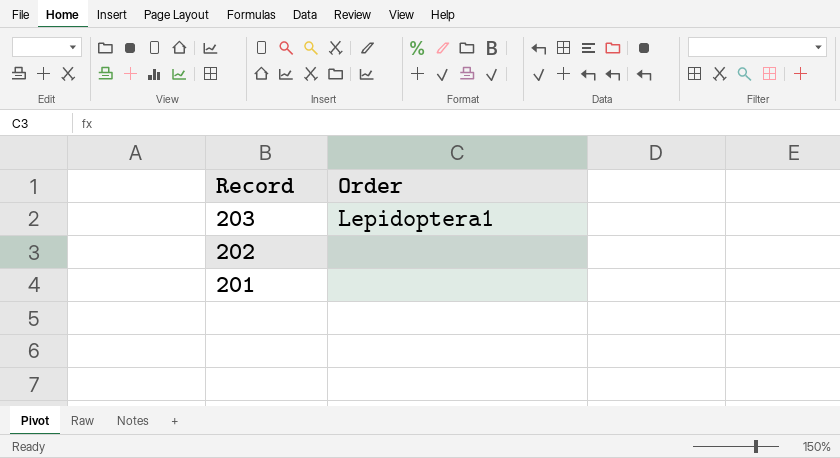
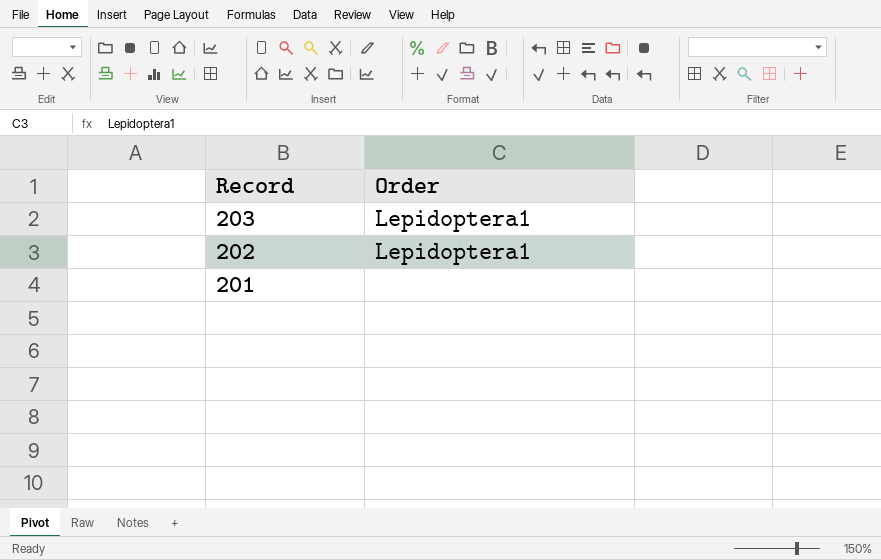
202 | Order: none -> Lepidoptera1

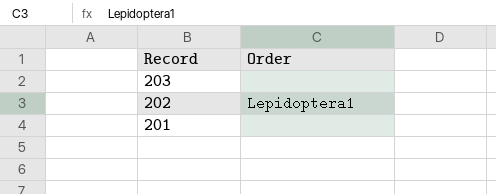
203 | Order: Lepidoptera1 -> none

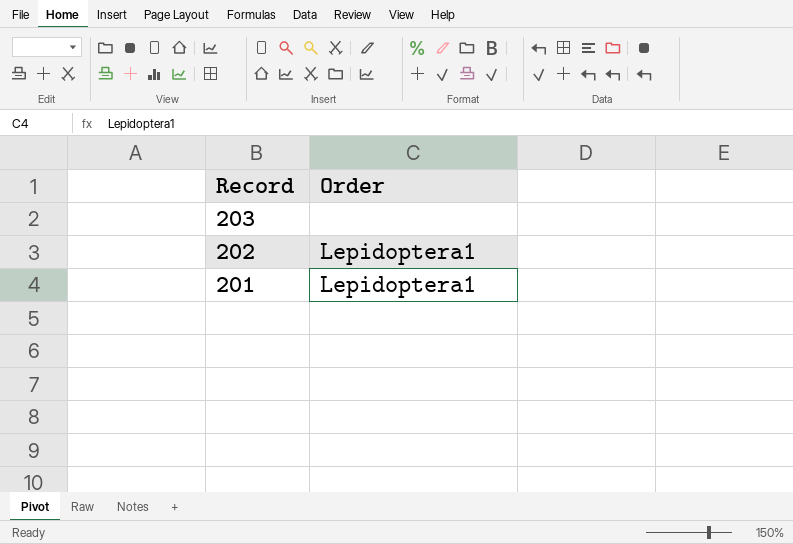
201 | Order: none -> Lepidoptera1

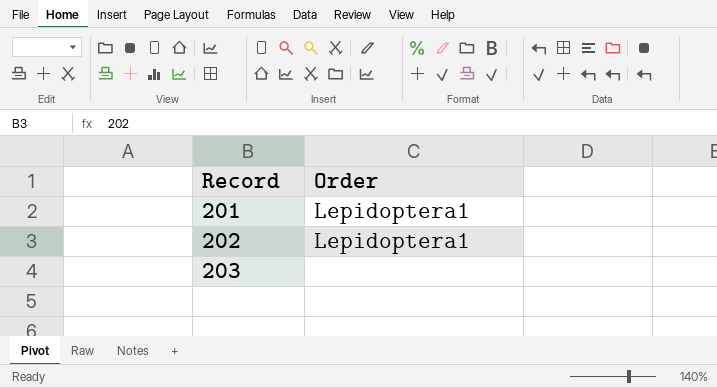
row order: Record descending -> Record ascending

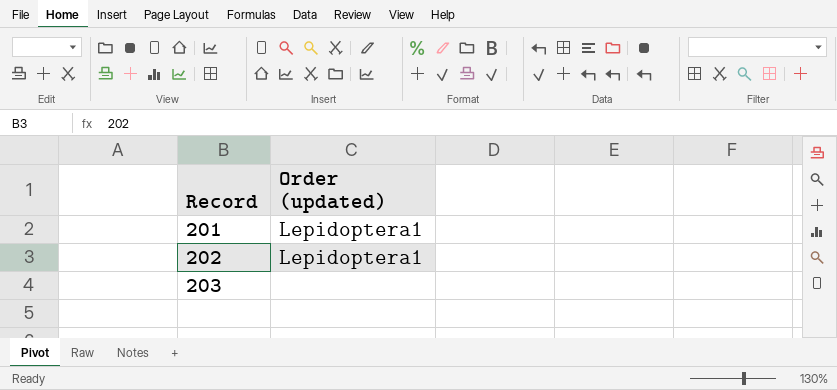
column name: Order -> Order (updated)

